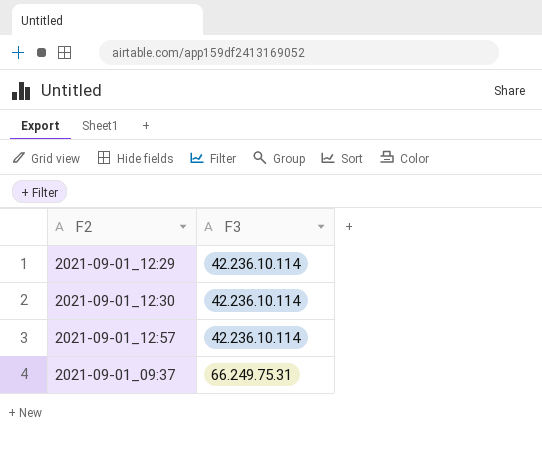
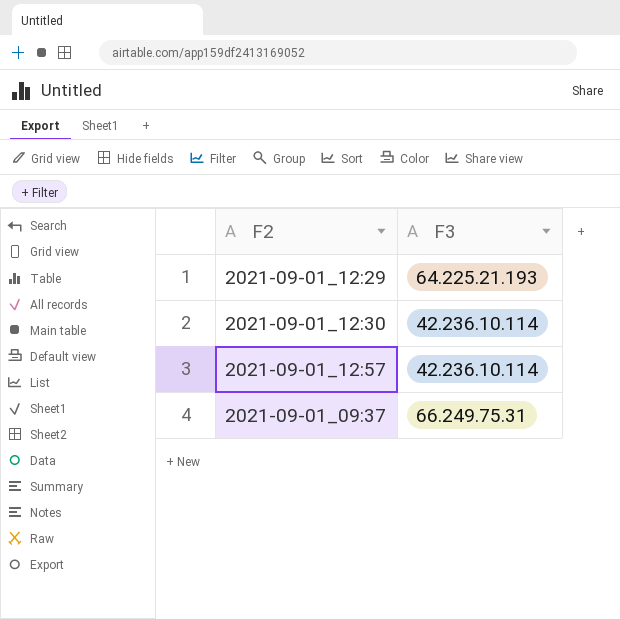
2021-09-01_12:29 | F3: 42.236.10.114 -> 64.225.21.193

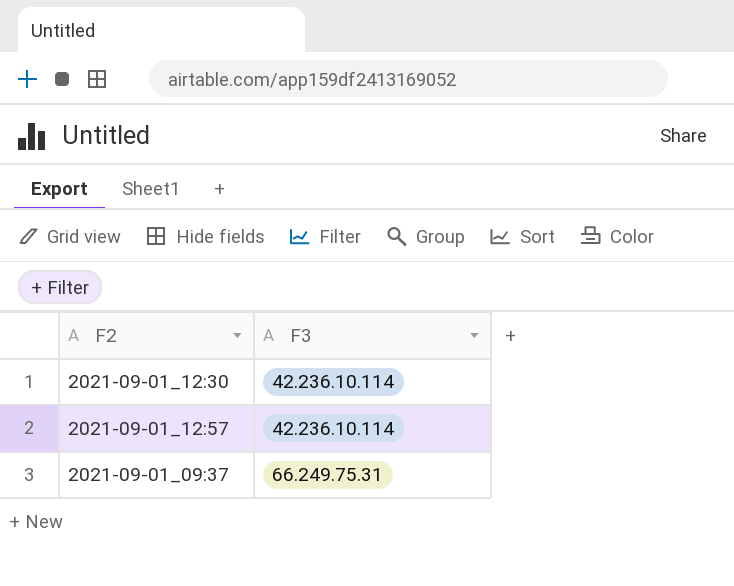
row 2021-09-01_12:29: 64.225.21.193 -> none

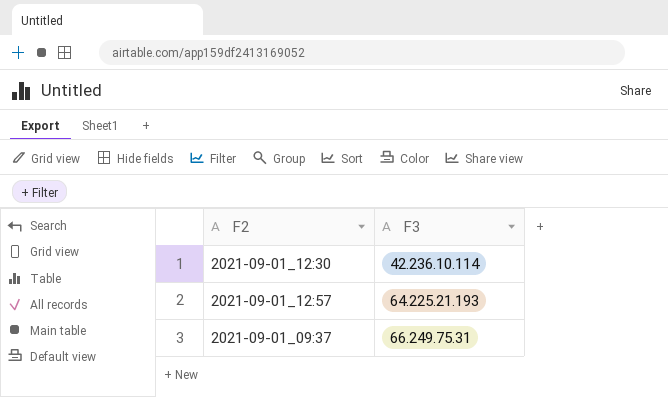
2021-09-01_12:57 | F3: 42.236.10.114 -> 64.225.21.193

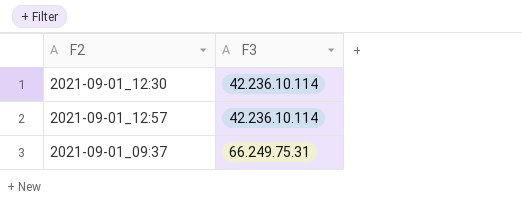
2021-09-01_12:57 | F3: 64.225.21.193 -> 42.236.10.114

